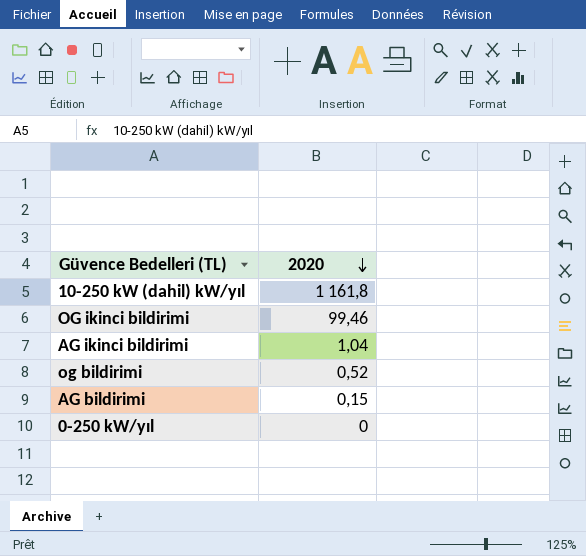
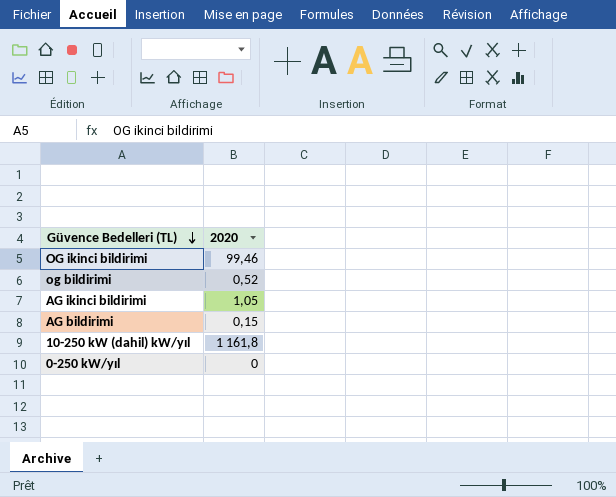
row order: 2020 descending -> Güvence Bedelleri (TL) descending
AG ikinci bildirimi | 2020: 1,04 -> 1,05

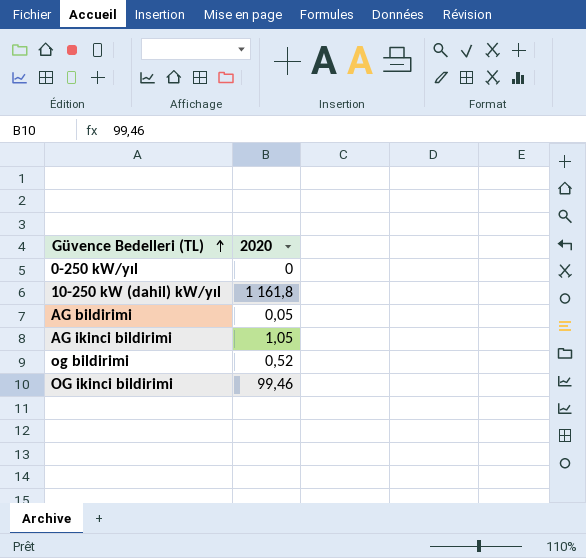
row order: Güvence Bedelleri (TL) descending -> Güvence Bedelleri (TL) ascending
AG bildirimi | 2020: 0,15 -> 0,05

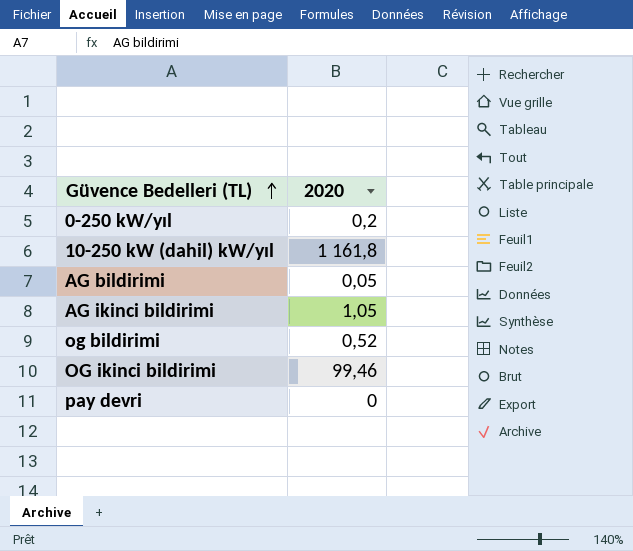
0-250 kW/yıl | 2020: 0 -> 0,2
row pay devri: none -> 0

